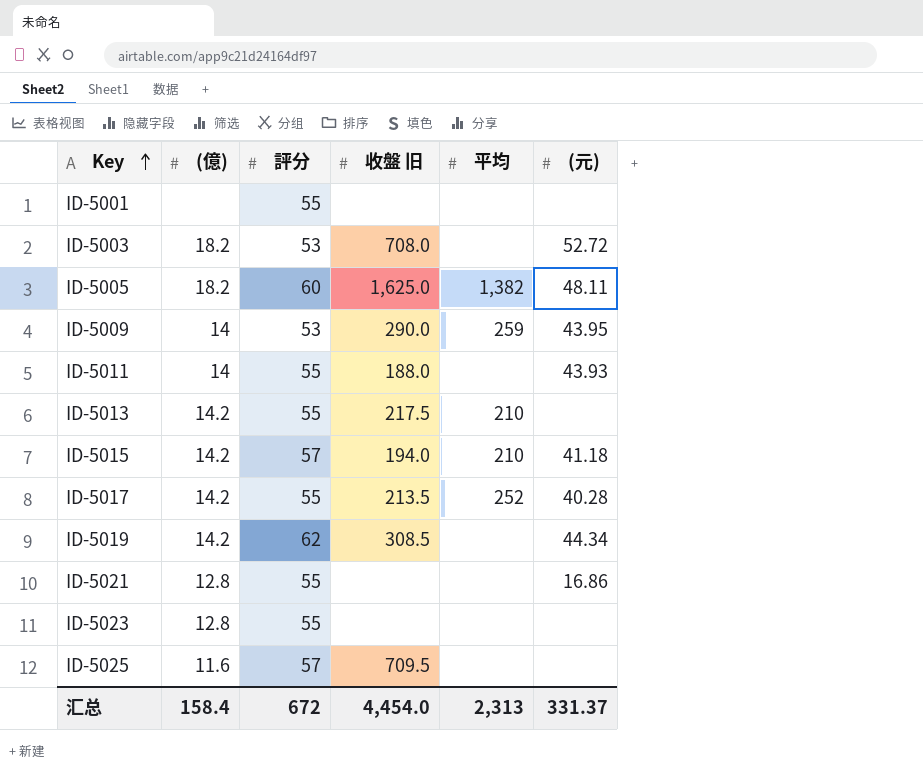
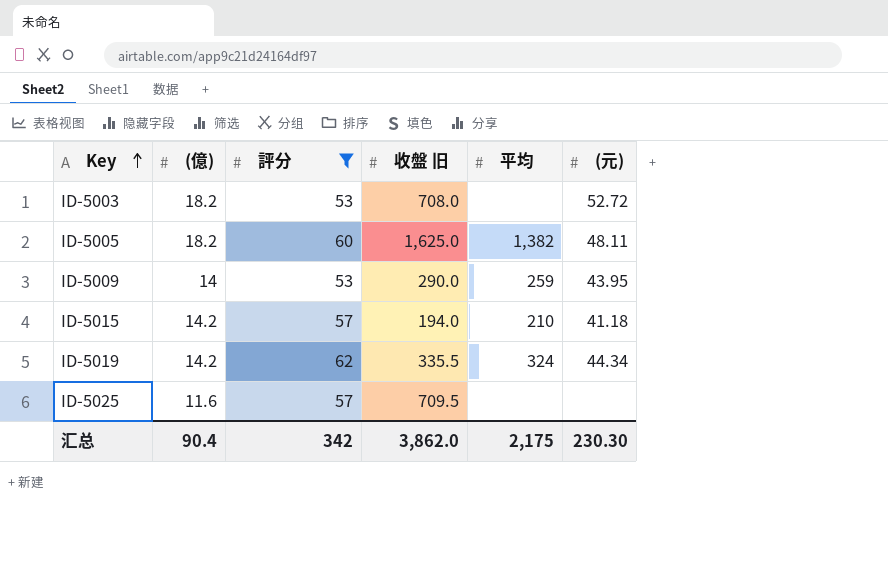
filter: none -> 評分 != 55
ID-5019 | 收盤 旧: 308.5 -> 335.5
ID-5019 | 平均: none -> 324
汇总 | (億): 158.4 -> 90.4
汇总 | 評分: 672 -> 342
汇总 | 收盤 旧: 4,454.0 -> 3,862.0
汇总 | 平均: 2,313 -> 2,175
汇总 | (元): 331.37 -> 230.30

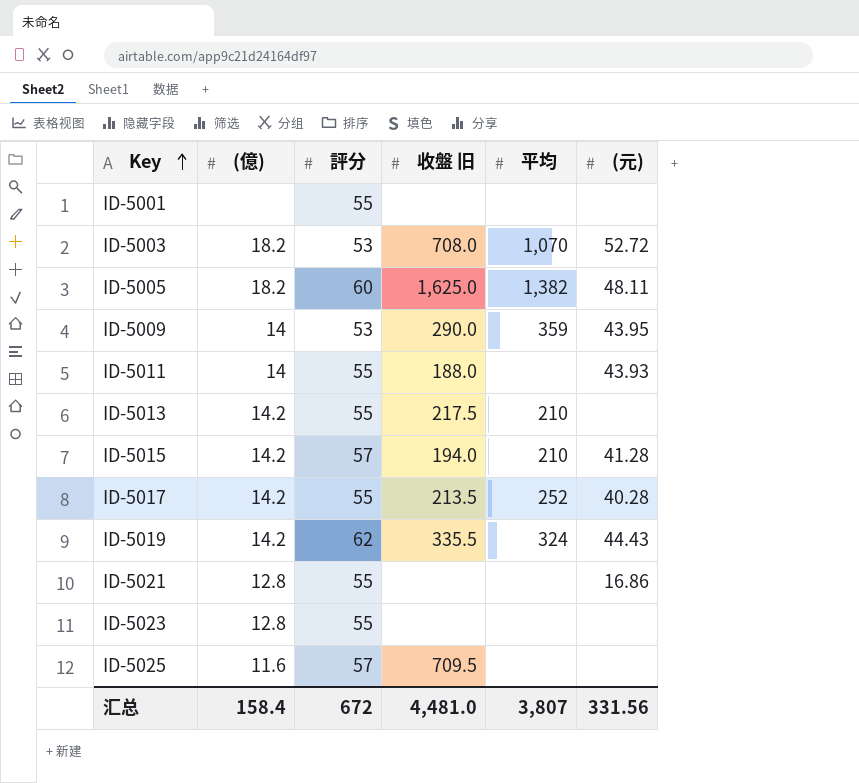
filter: 評分 != 55 -> none
ID-5003 | 平均: none -> 1,070
ID-5009 | 平均: 259 -> 359
ID-5015 | (元): 41.18 -> 41.28
ID-5019 | (元): 44.34 -> 44.43
汇总 | (億): 90.4 -> 158.4
汇总 | 評分: 342 -> 672
汇总 | 收盤 旧: 3,862.0 -> 4,481.0
汇总 | 平均: 2,175 -> 3,807
汇总 | (元): 230.30 -> 331.56

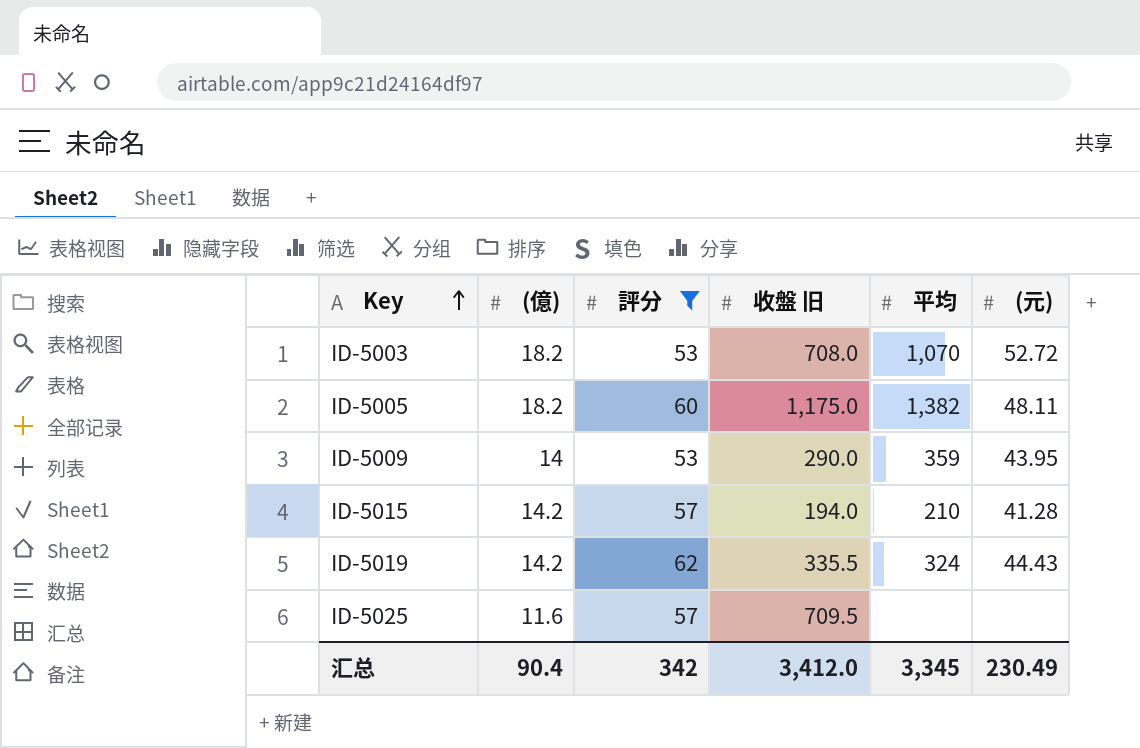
filter: none -> 評分 != 55
ID-5005 | 收盤 旧: 1,625.0 -> 1,175.0
汇总 | (億): 158.4 -> 90.4
汇总 | 評分: 672 -> 342
汇总 | 收盤 旧: 4,481.0 -> 3,412.0
汇总 | 平均: 3,807 -> 3,345
汇总 | (元): 331.56 -> 230.49

